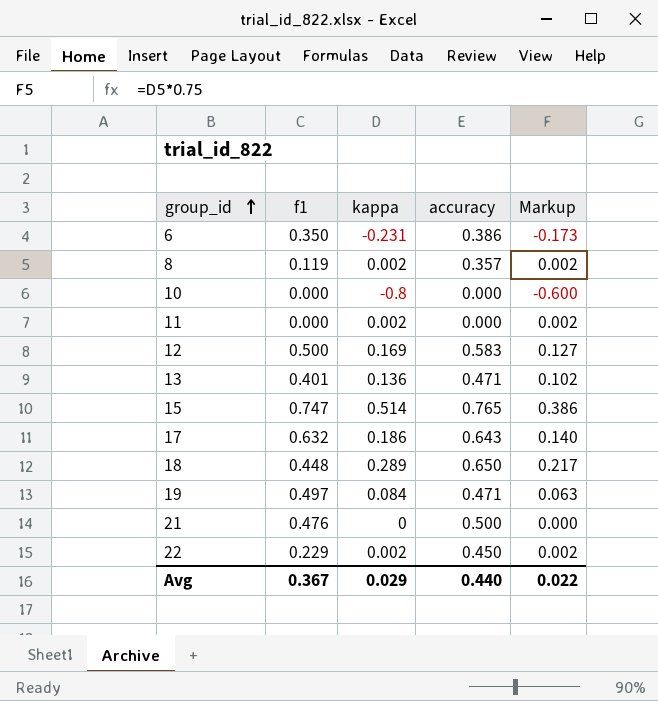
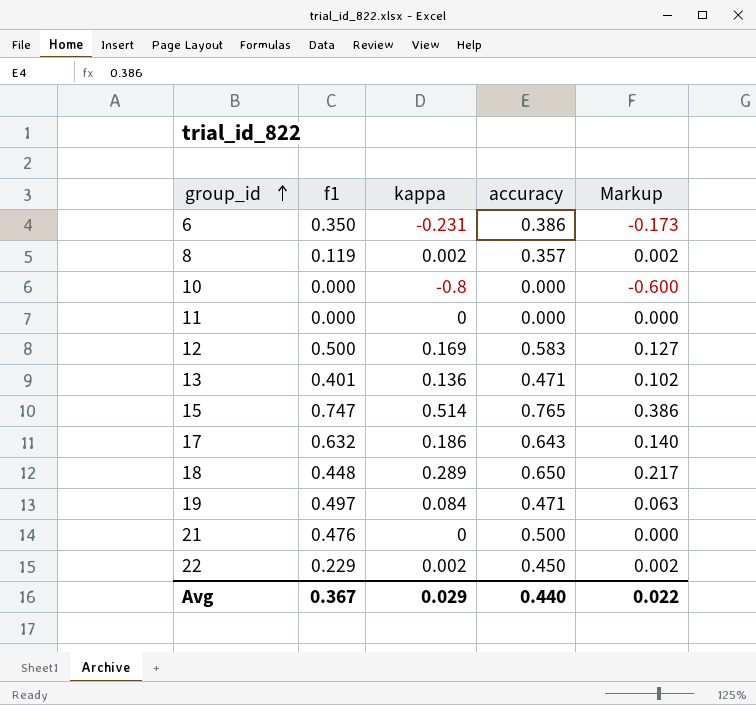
11 | kappa: 0.002 -> 0
11 | Markup: 0.002 -> 0.000

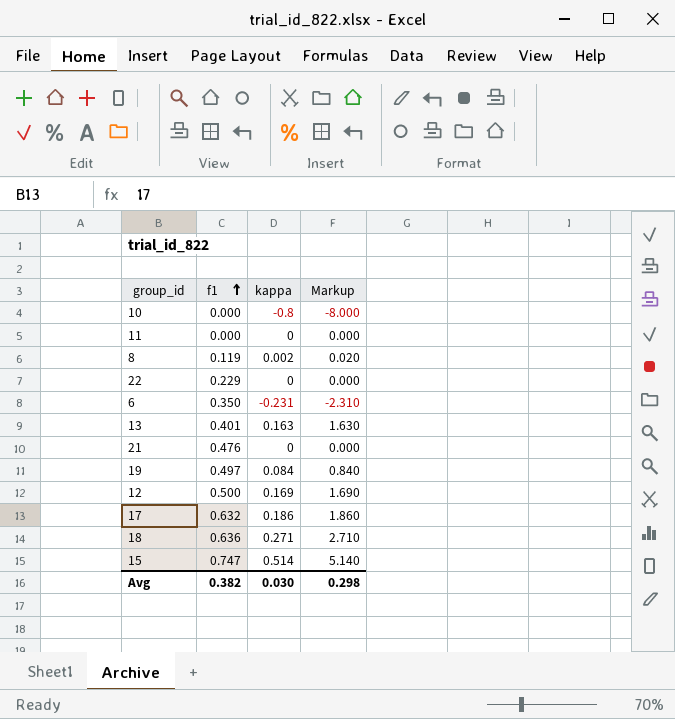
row order: group_id ascending -> f1 ascending
column accuracy | position: 4 -> none
column Markup | formula: [kappa] * 0.75 -> [kappa] * 10
22 | kappa: 0.002 -> 0
13 | kappa: 0.136 -> 0.163
18 | f1: 0.448 -> 0.636
18 | kappa: 0.289 -> 0.271
Avg | f1: 0.367 -> 0.382
Avg | kappa: 0.029 -> 0.030
Avg | Markup: 0.022 -> 0.298

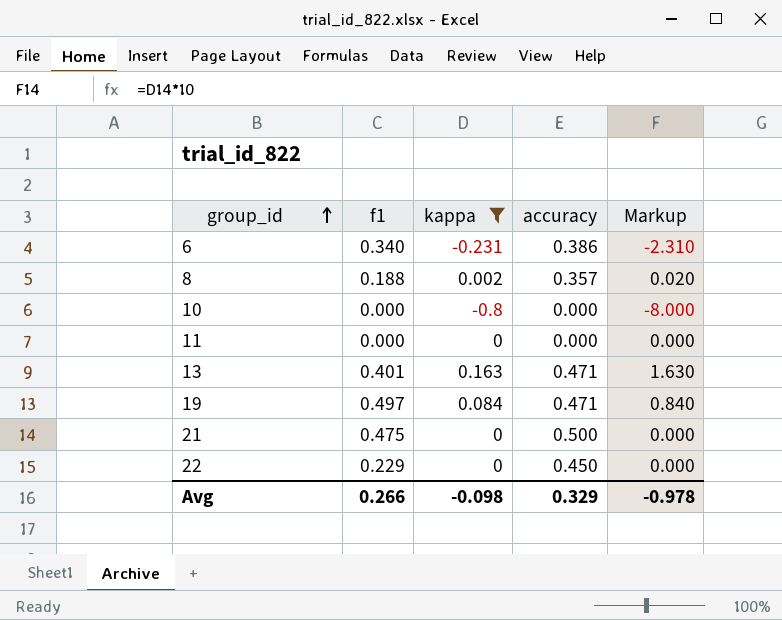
filter: none -> kappa <= 0.163
row order: f1 ascending -> group_id ascending
column accuracy | position: none -> 4
6 | f1: 0.350 -> 0.340
8 | f1: 0.119 -> 0.188
21 | f1: 0.476 -> 0.475
Avg | f1: 0.382 -> 0.266
Avg | kappa: 0.030 -> -0.098
Avg | Markup: 0.298 -> -0.978

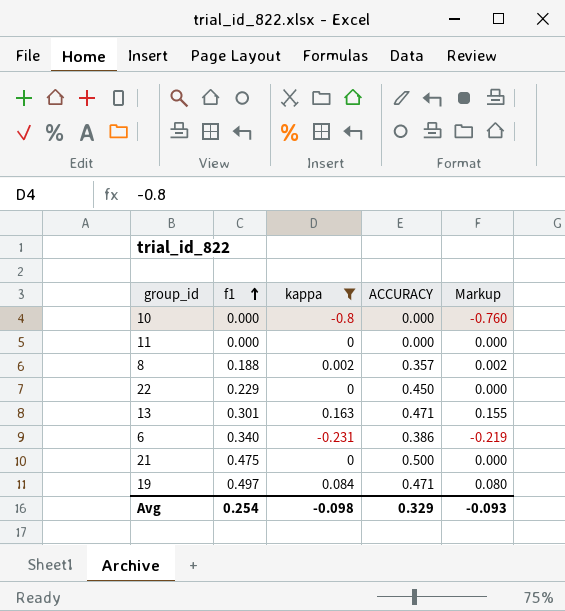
row order: group_id ascending -> f1 ascending
column name: accuracy -> ACCURACY
column Markup | formula: [kappa] * 10 -> [kappa] * 0.95
13 | f1: 0.401 -> 0.301
Avg | f1: 0.266 -> 0.254
Avg | Markup: -0.978 -> -0.093

